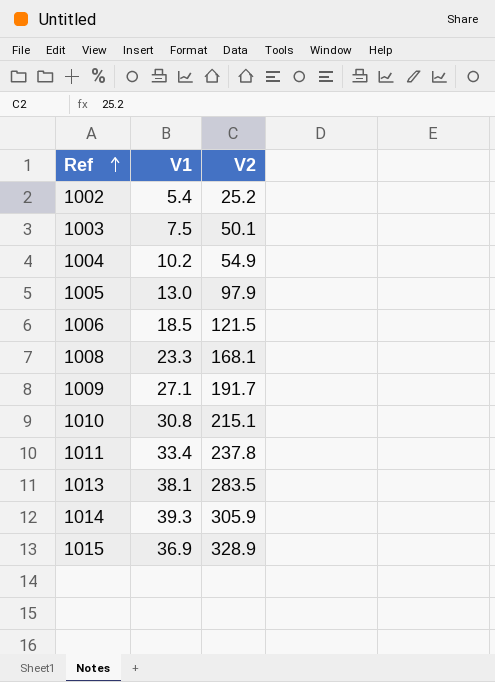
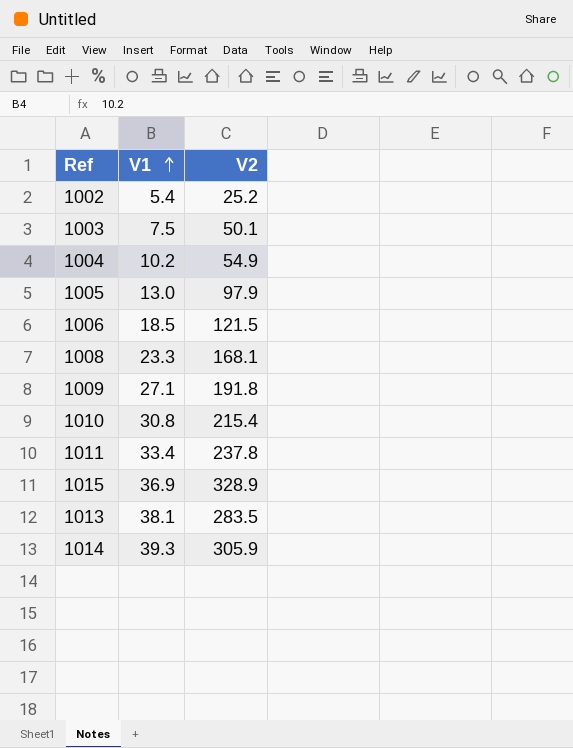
row order: Ref ascending -> V1 ascending
1009 | V2: 191.7 -> 191.8
1010 | V2: 215.1 -> 215.4

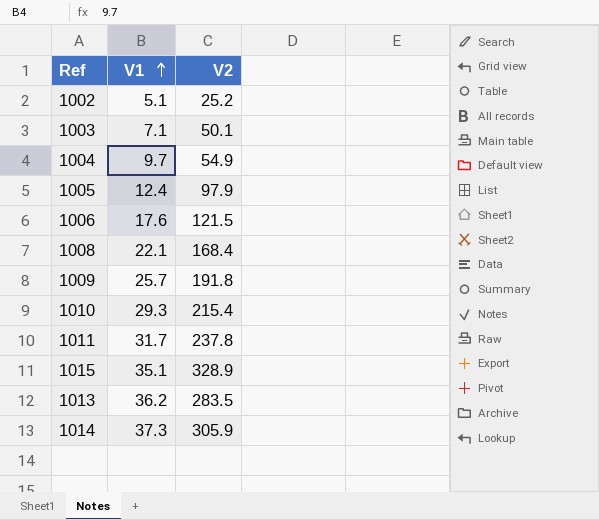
1002 | V1: 5.4 -> 5.1
1003 | V1: 7.5 -> 7.1
1004 | V1: 10.2 -> 9.7
1005 | V1: 13.0 -> 12.4
1006 | V1: 18.5 -> 17.6
1008 | V1: 23.3 -> 22.1
1008 | V2: 168.1 -> 168.4
1009 | V1: 27.1 -> 25.7
1010 | V1: 30.8 -> 29.3
1011 | V1: 33.4 -> 31.7
1015 | V1: 36.9 -> 35.1
1013 | V1: 38.1 -> 36.2
1014 | V1: 39.3 -> 37.3

